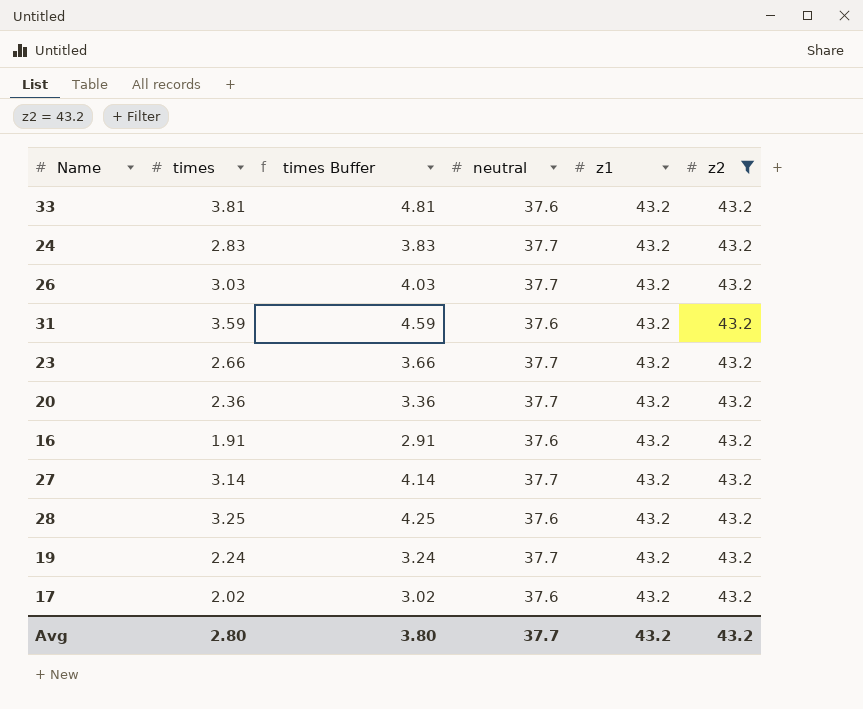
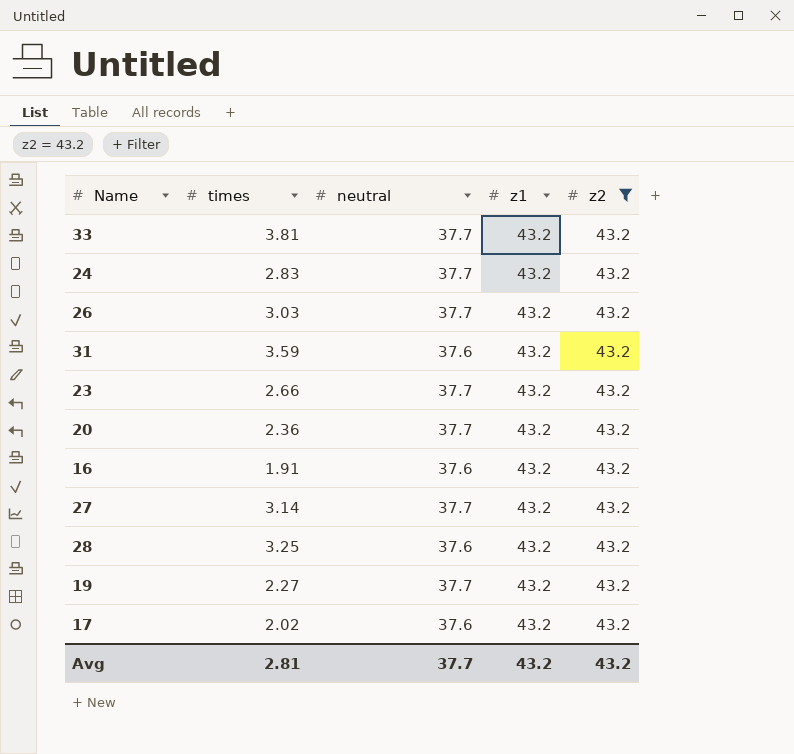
column times Buffer | formula: [times] + 1 -> none
33 | neutral: 37.6 -> 37.7
19 | times: 2.24 -> 2.27
Avg | times: 2.80 -> 2.81

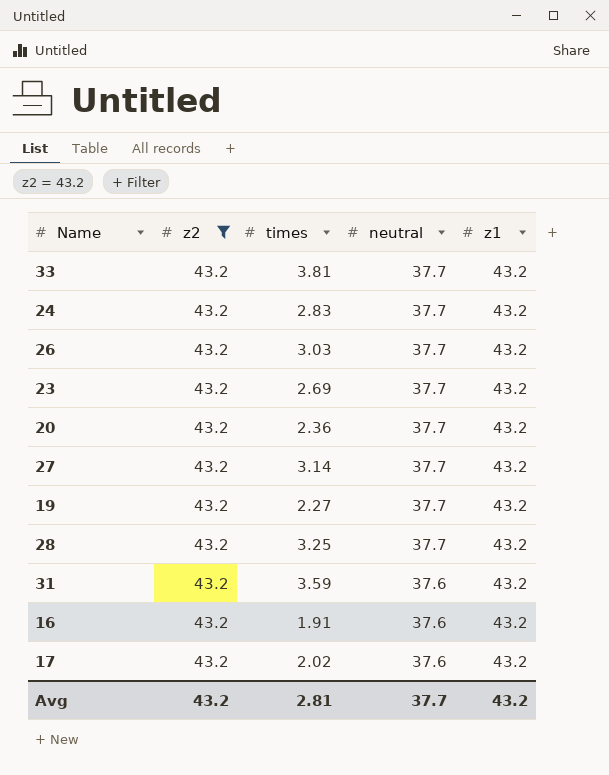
row order: none -> neutral descending
column z2 | position: 5 -> 2
23 | times: 2.66 -> 2.69
28 | neutral: 37.6 -> 37.7

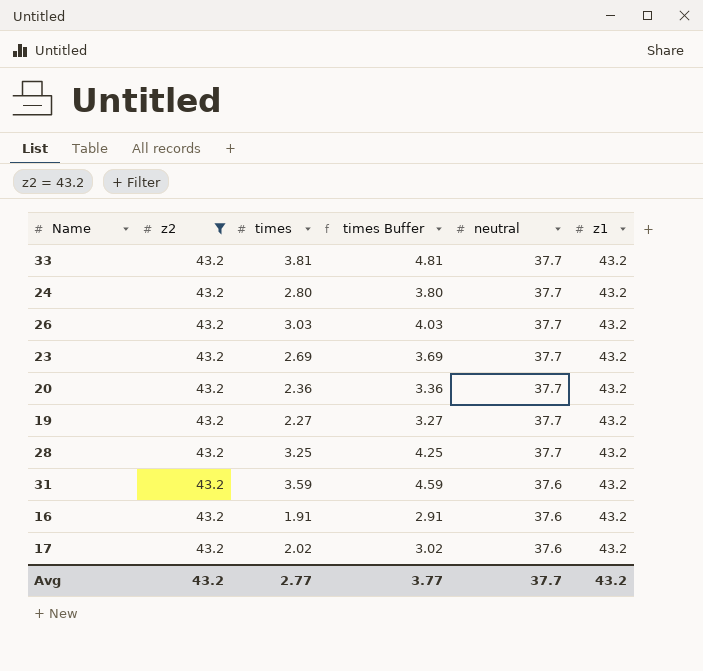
column times Buffer | formula: none -> [times] + 1
row 27: 43.2 | 3.14 | 37.7 | 43.2 -> none
24 | times: 2.83 -> 2.80
Avg | times: 2.81 -> 2.77

